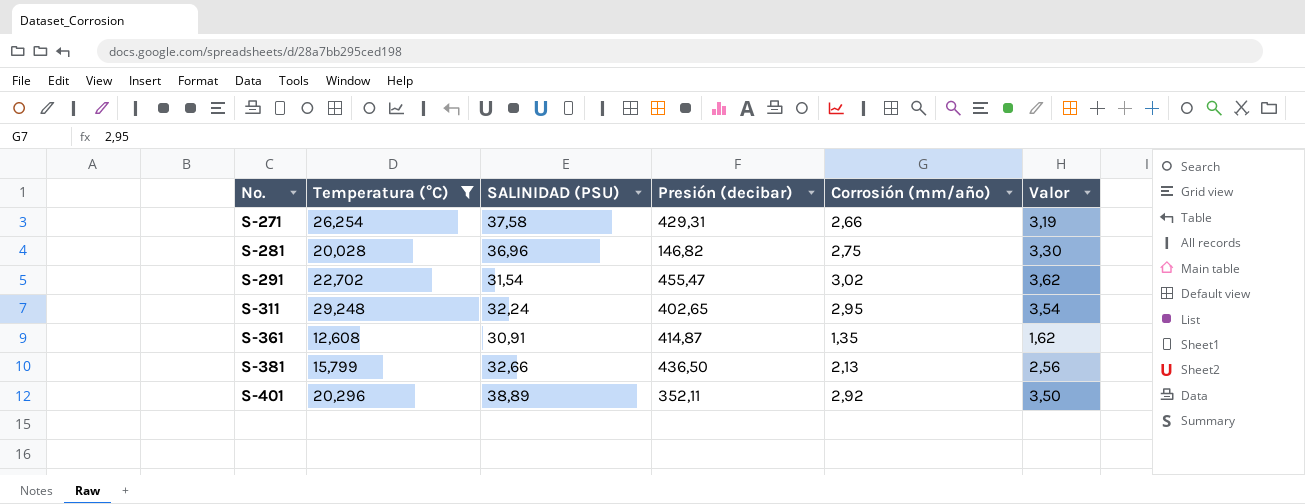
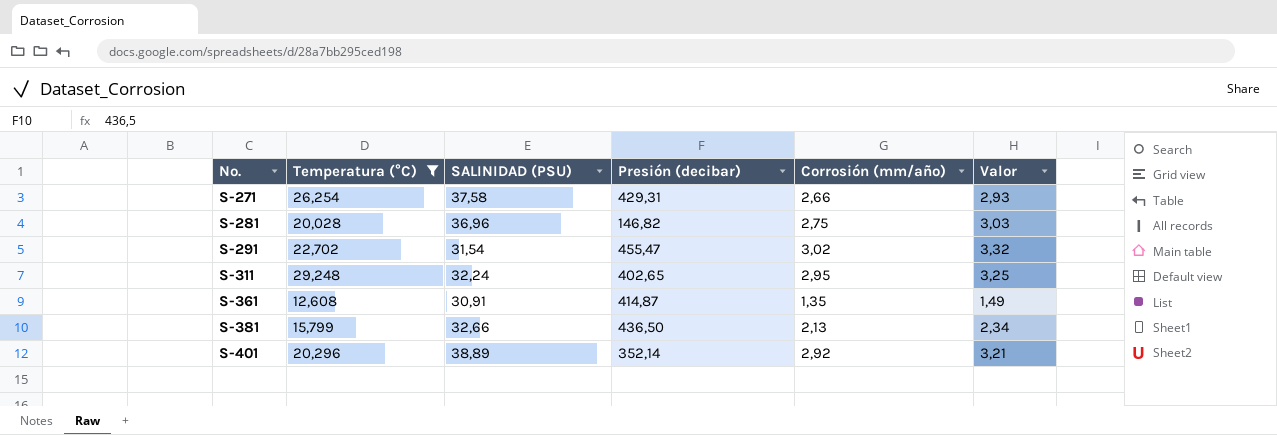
column Valor | formula: [Corrosión (mm/año)] * 1,2 -> [Corrosión (mm/año)] * 1,1
S-401 | Presión (decibar): 352,11 -> 352,14

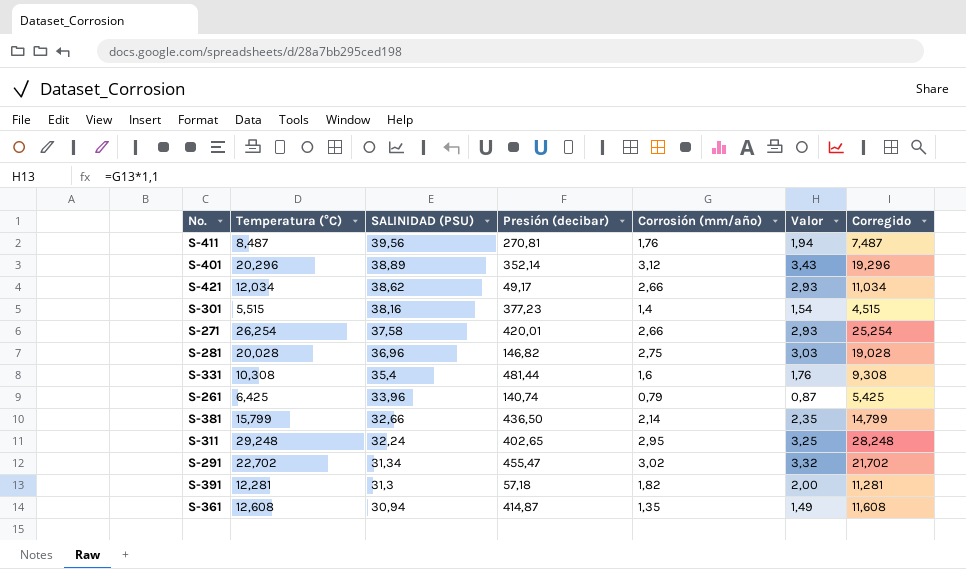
filter: Temperatura (°C) >= 12,608 -> none
row order: No. ascending -> SALINIDAD (PSU) descending
column Corregido | formula: none -> [Temperatura (°C)] - 1
S-401 | Corrosión (mm/año): 2,92 -> 3,12
S-401 | Valor: 3,21 -> 3,43
S-271 | Presión (decibar): 429,31 -> 420,01
S-381 | Corrosión (mm/año): 2,13 -> 2,14
S-381 | Valor: 2,34 -> 2,35
S-291 | SALINIDAD (PSU): 31,54 -> 31,34
S-361 | SALINIDAD (PSU): 30,91 -> 30,94

